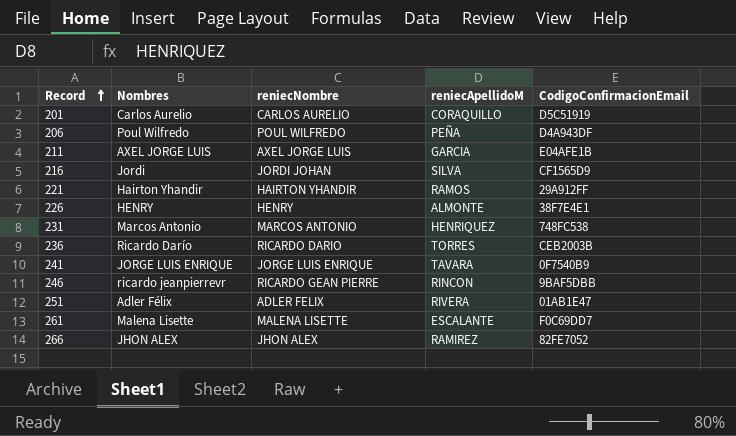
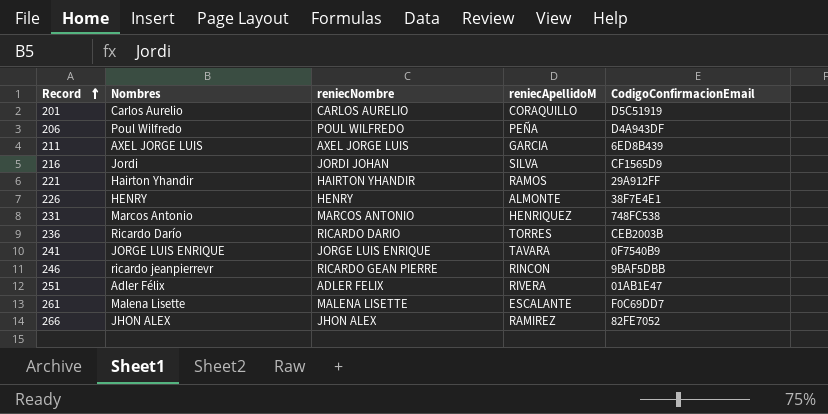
211 | CodigoConfirmacionEmail: E04AFE1B -> 6ED8B439

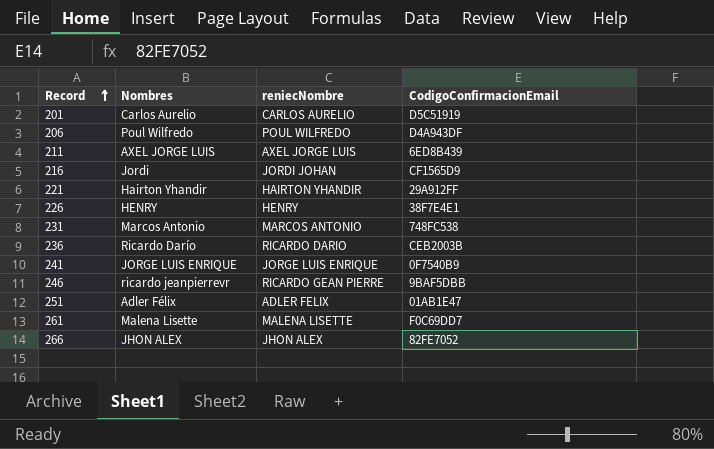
column reniecApellidoM | position: 4 -> none

